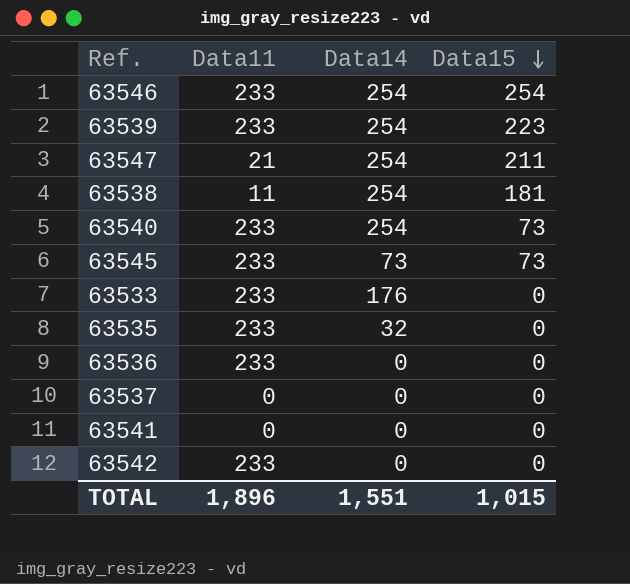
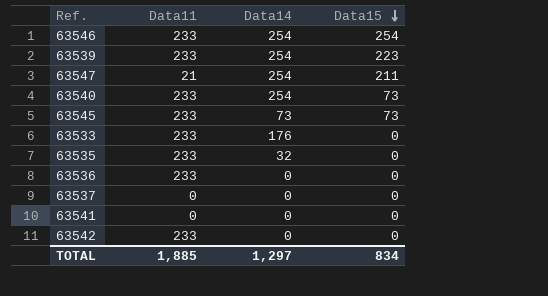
row 63538: 11 | 254 | 181 -> none
TOTAL | Data11: 1,896 -> 1,885
TOTAL | Data14: 1,551 -> 1,297
TOTAL | Data15: 1,015 -> 834

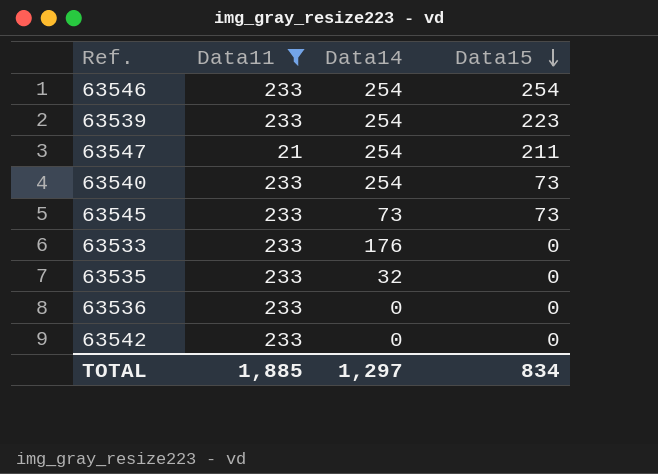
filter: none -> Data11 != 0

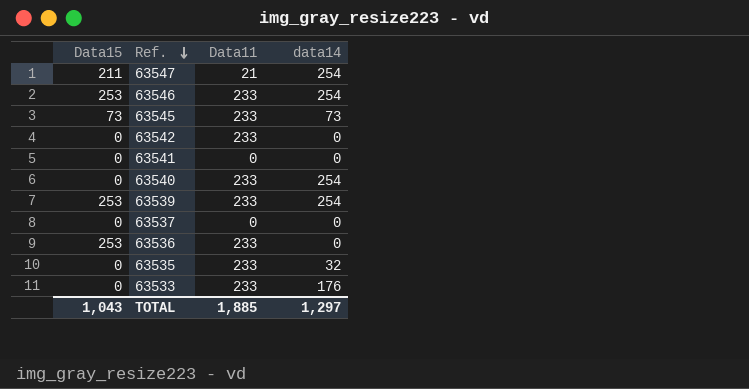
filter: Data11 != 0 -> none
row order: Data15 descending -> Ref. descending
column Data15 | position: 4 -> 1
column name: Data14 -> data14
63546 | Data15: 254 -> 253
63540 | Data15: 73 -> 0
63539 | Data15: 223 -> 253
63536 | Data15: 0 -> 253
TOTAL | Data15: 834 -> 1,043

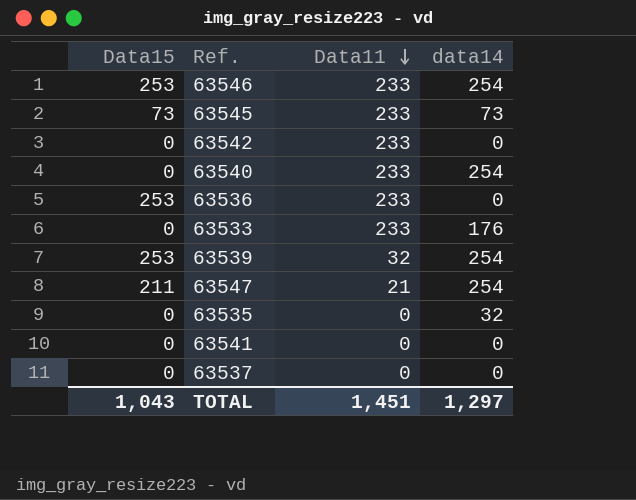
row order: Ref. descending -> Data11 descending
63539 | Data11: 233 -> 32
63535 | Data11: 233 -> 0
TOTAL | Data11: 1,885 -> 1,451

